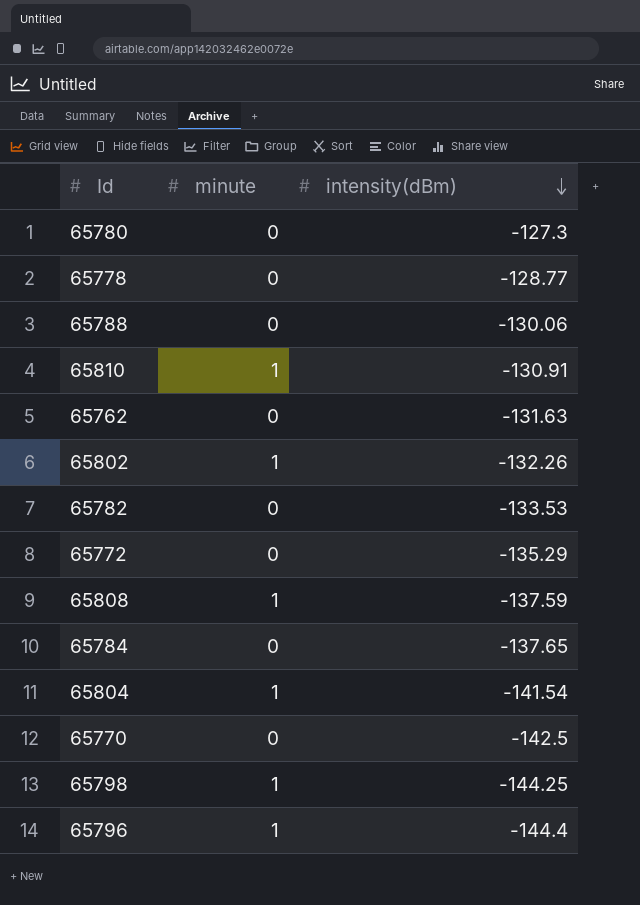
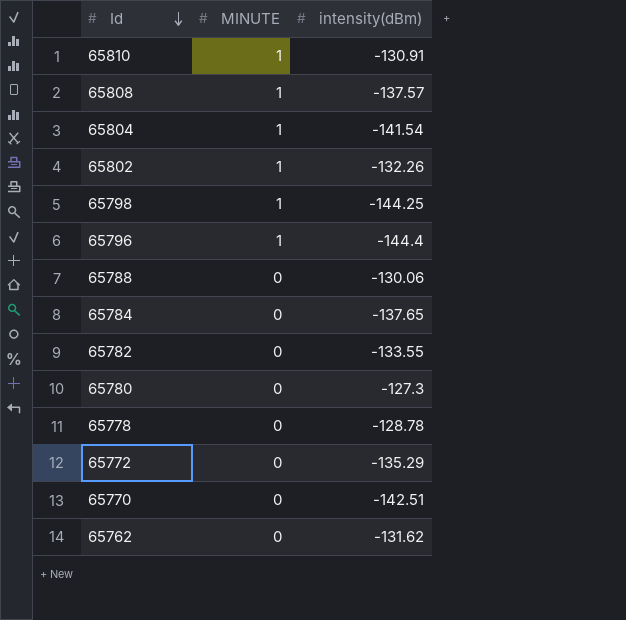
row order: intensity(dBm) descending -> Id descending
column name: minute -> MINUTE
65808 | intensity(dBm): -137.59 -> -137.57
65782 | intensity(dBm): -133.53 -> -133.55
65778 | intensity(dBm): -128.77 -> -128.78
65770 | intensity(dBm): -142.5 -> -142.51
65762 | intensity(dBm): -131.63 -> -131.62

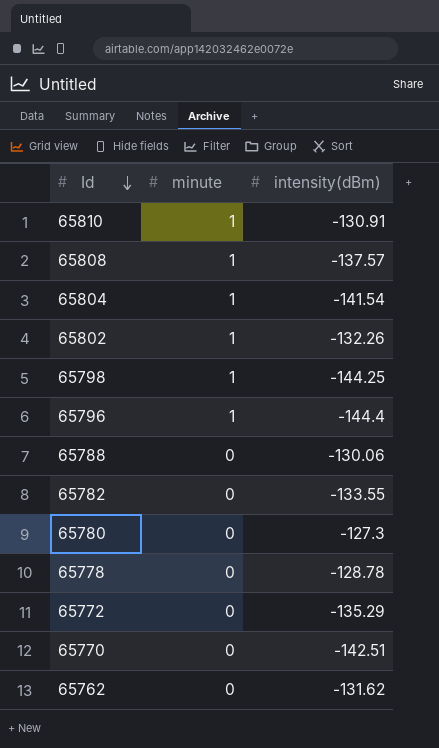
column name: MINUTE -> minute
row 65784: 0 | -137.65 -> none

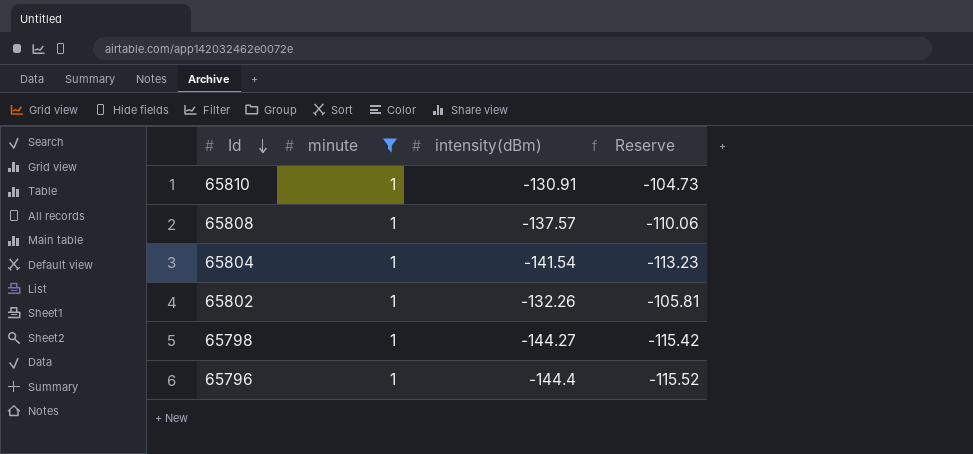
filter: none -> minute = 1
column Reserve | formula: none -> [intensity(dBm)] * 0.8
65798 | intensity(dBm): -144.25 -> -144.27

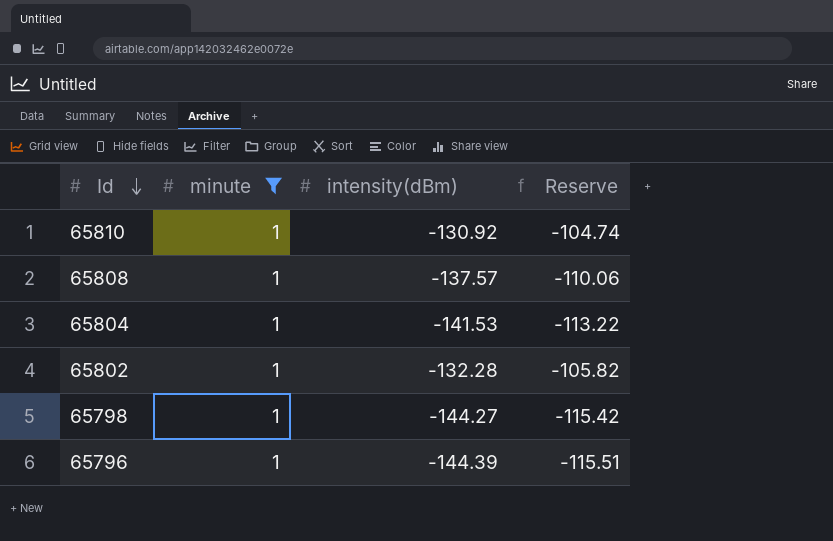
65810 | intensity(dBm): -130.91 -> -130.92
65810 | Reserve: -104.73 -> -104.74
65804 | intensity(dBm): -141.54 -> -141.53
65804 | Reserve: -113.23 -> -113.22
65802 | intensity(dBm): -132.26 -> -132.28
65802 | Reserve: -105.81 -> -105.82
65796 | intensity(dBm): -144.4 -> -144.39
65796 | Reserve: -115.52 -> -115.51

